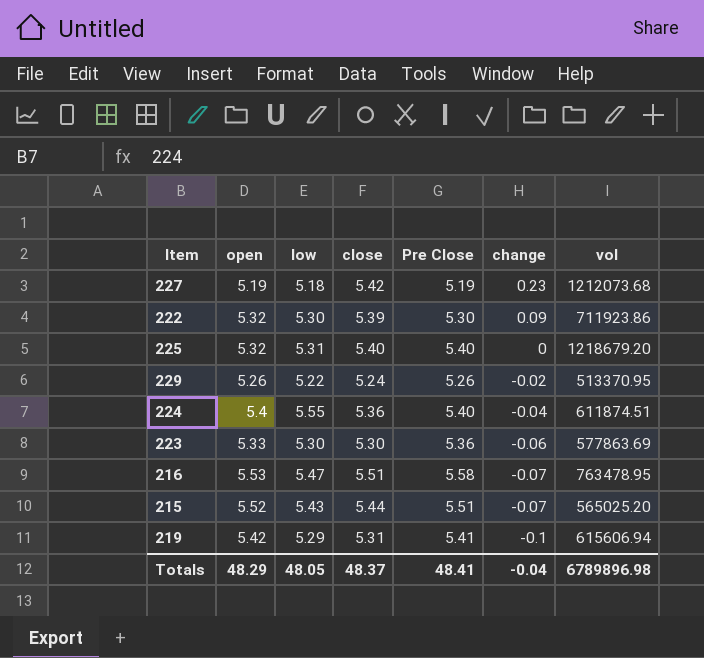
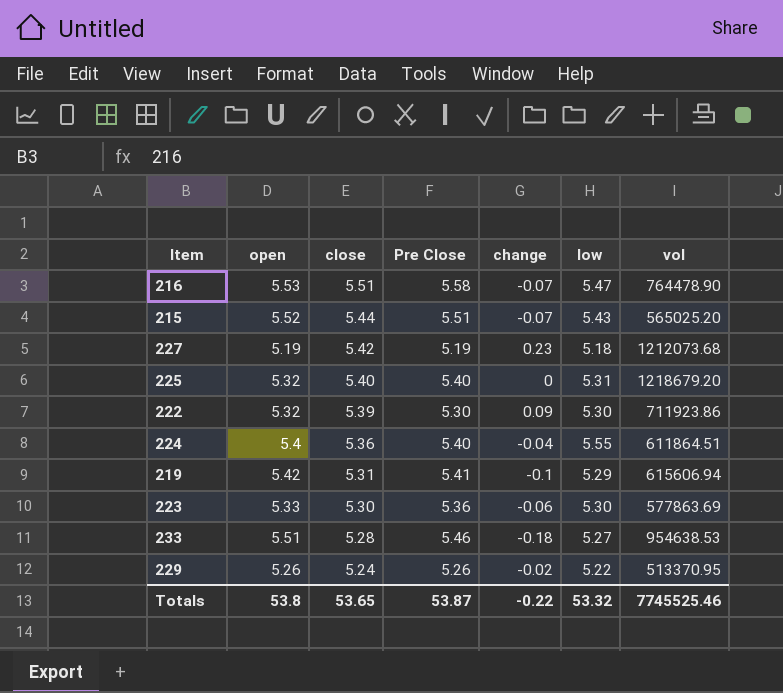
row order: change descending -> close descending
column low | position: 3 -> 6
216 | vol: 763478.95 -> 764478.90
224 | vol: 611874.51 -> 611864.51
row 233: none -> 5.51 | 5.28 | 5.46 | -0.18 | 5.27 | 954638.53
Totals | open: 48.29 -> 53.8
Totals | close: 48.37 -> 53.65
Totals | Pre Close: 48.41 -> 53.87
Totals | change: -0.04 -> -0.22
Totals | low: 48.05 -> 53.32
Totals | vol: 6789896.98 -> 7745525.46

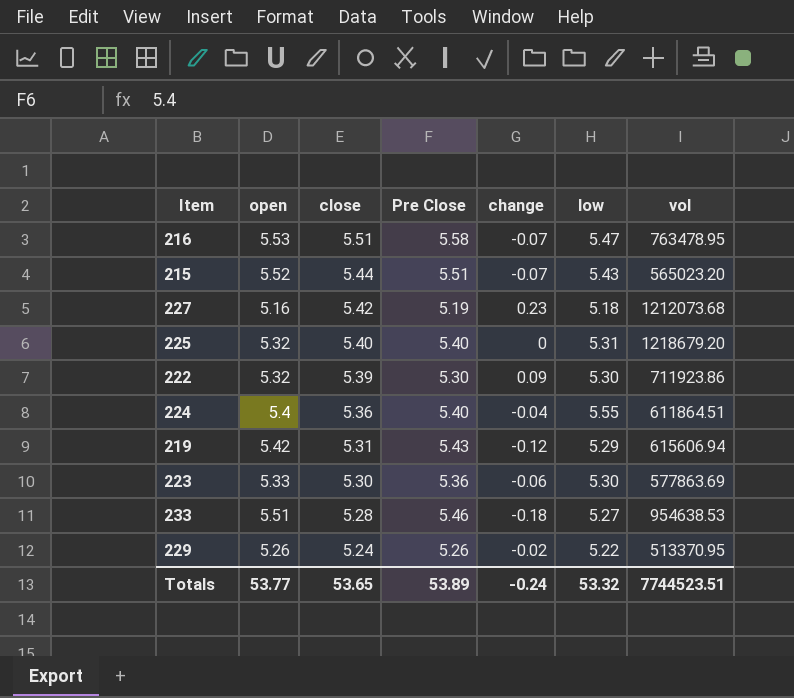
216 | vol: 764478.90 -> 763478.95
215 | vol: 565025.20 -> 565023.20
227 | open: 5.19 -> 5.16
219 | Pre Close: 5.41 -> 5.43
219 | change: -0.1 -> -0.12
Totals | open: 53.8 -> 53.77
Totals | Pre Close: 53.87 -> 53.89
Totals | change: -0.22 -> -0.24
Totals | vol: 7745525.46 -> 7744523.51

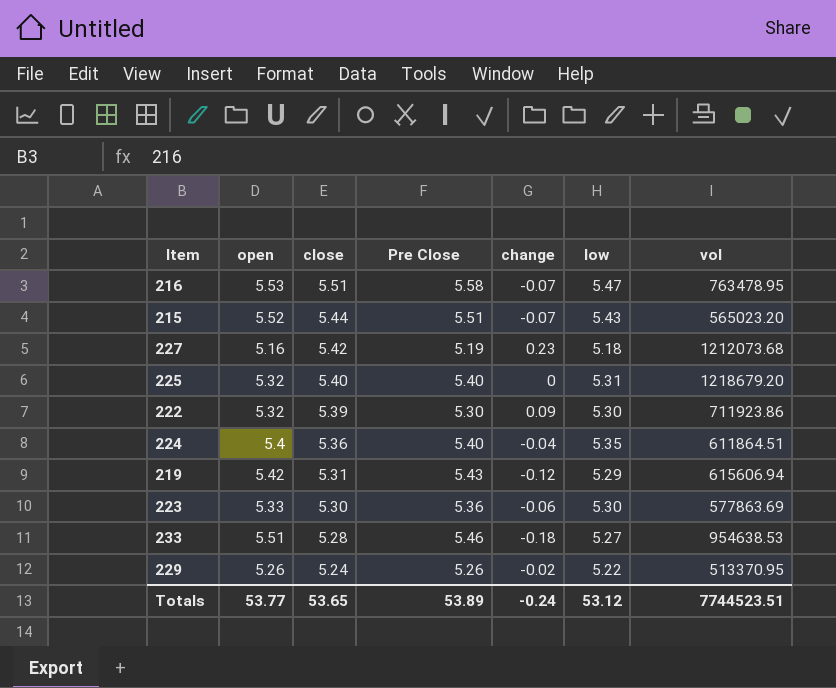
224 | low: 5.55 -> 5.35
Totals | low: 53.32 -> 53.12

